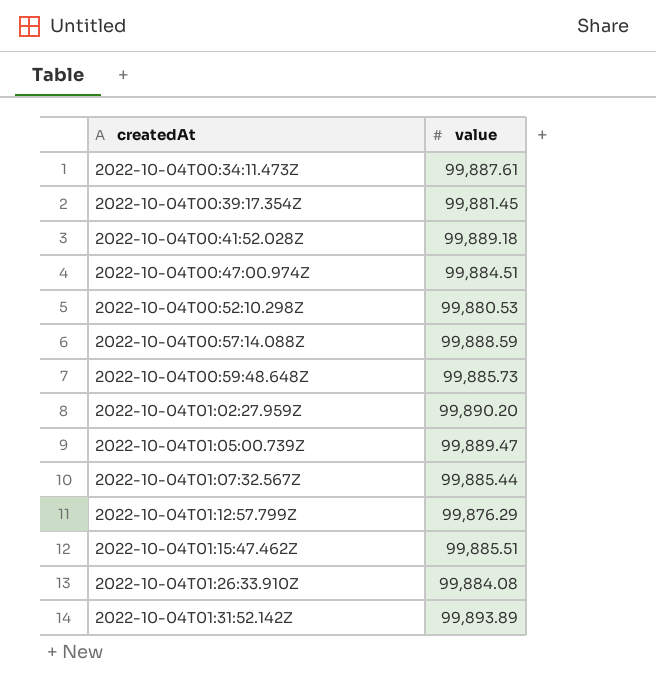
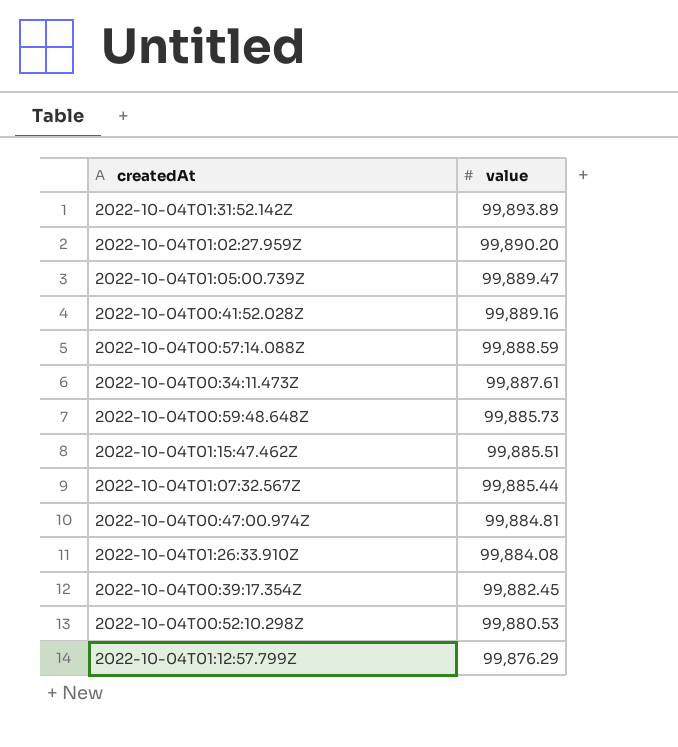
row order: createdAt ascending -> value descending
2022-10-04T00:41:52.028Z | value: 99,889.18 -> 99,889.16
2022-10-04T00:47:00.974Z | value: 99,884.51 -> 99,884.81
2022-10-04T00:39:17.354Z | value: 99,881.45 -> 99,882.45

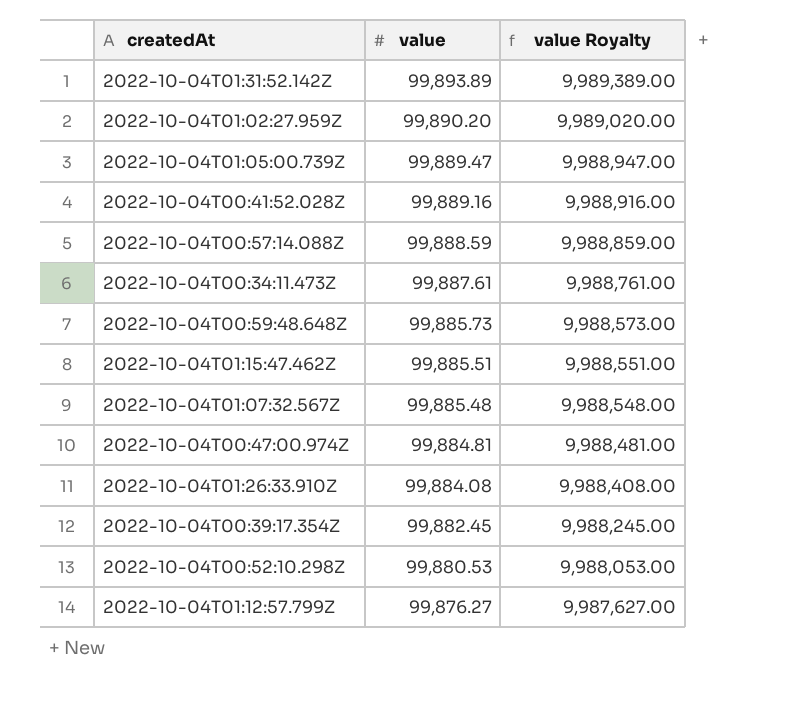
column value Royalty | formula: none -> [value] * 100
2022-10-04T01:07:32.567Z | value: 99,885.44 -> 99,885.48
2022-10-04T01:12:57.799Z | value: 99,876.29 -> 99,876.27

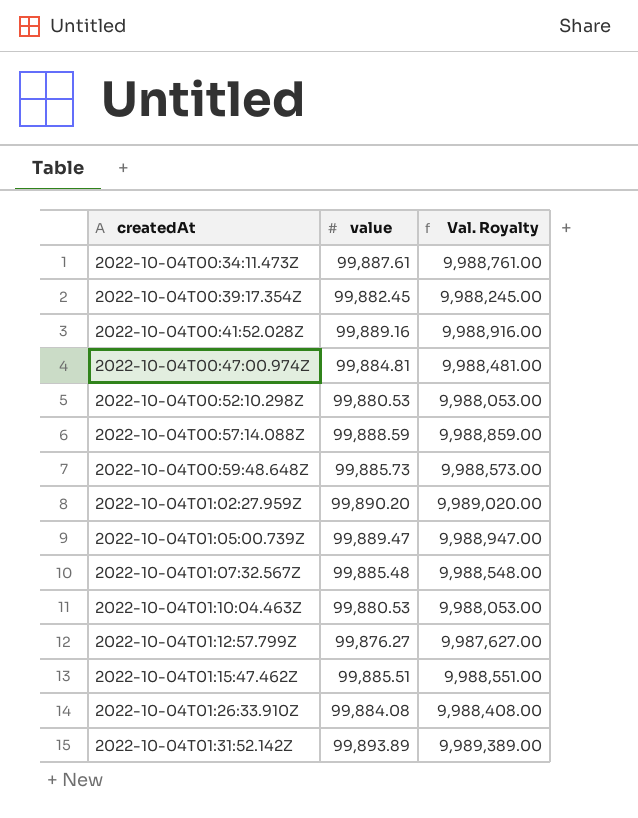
row order: value descending -> createdAt ascending
column name: value Royalty -> Val. Royalty
row 2022-10-04T01:10:04.463Z: none -> 99,880.53 | 9,988,053.00

